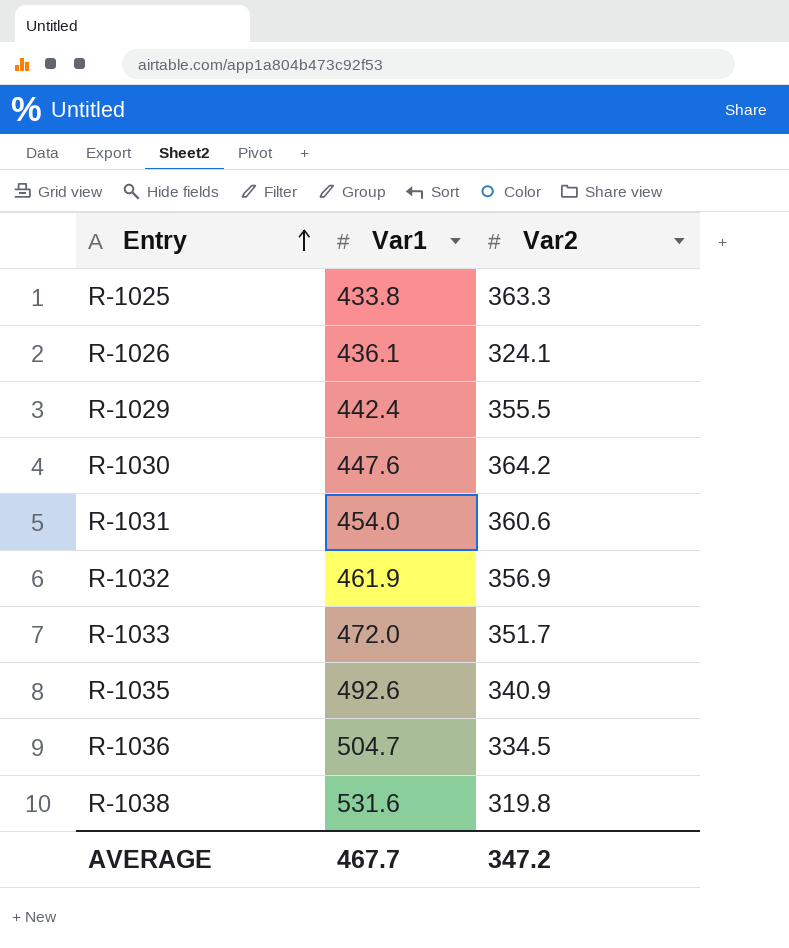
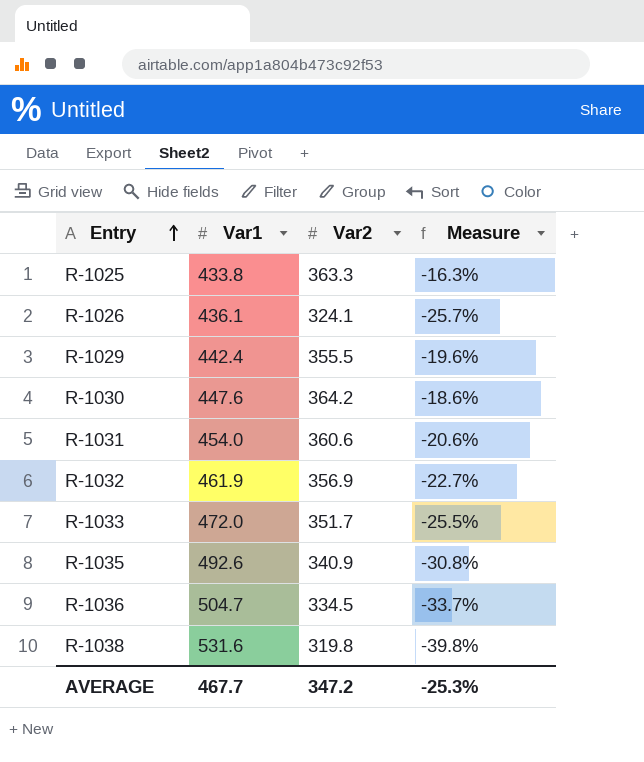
column Measure | formula: none -> ([Var2] - [Var1]) / [Var1]

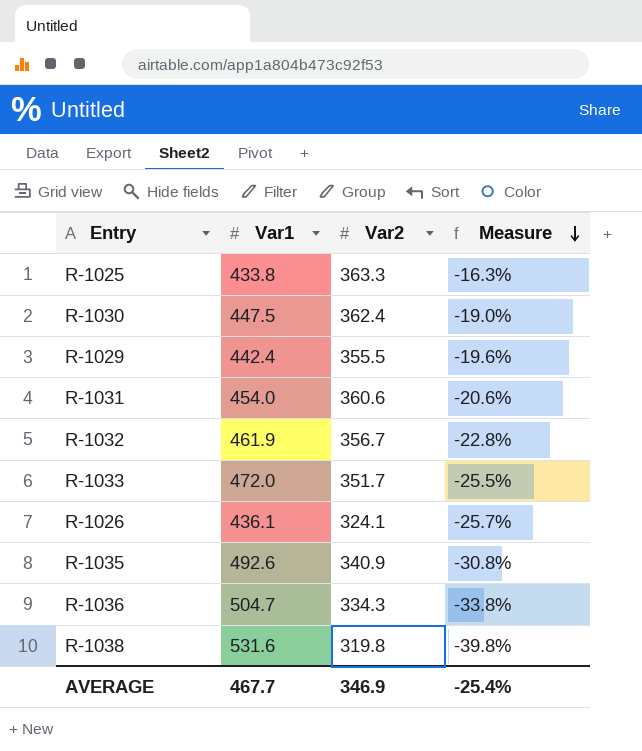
row order: Entry ascending -> Measure descending
R-1030 | Var1: 447.6 -> 447.5
R-1030 | Var2: 364.2 -> 362.4
R-1030 | Measure: -18.6% -> -19.0%
R-1032 | Var2: 356.9 -> 356.7
R-1032 | Measure: -22.7% -> -22.8%
R-1036 | Var2: 334.5 -> 334.3
R-1036 | Measure: -33.7% -> -33.8%
AVERAGE | Var2: 347.2 -> 346.9
AVERAGE | Measure: -25.3% -> -25.4%

